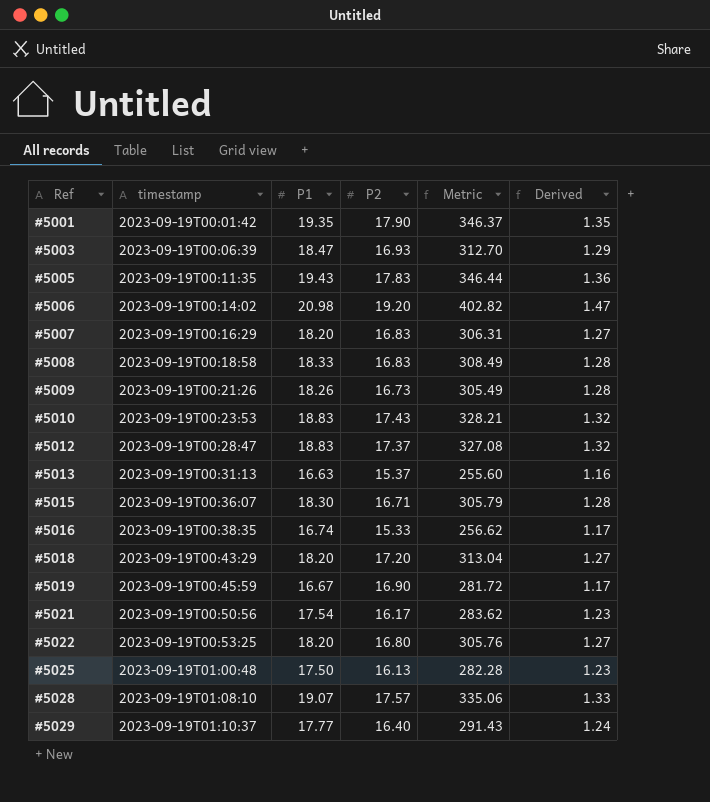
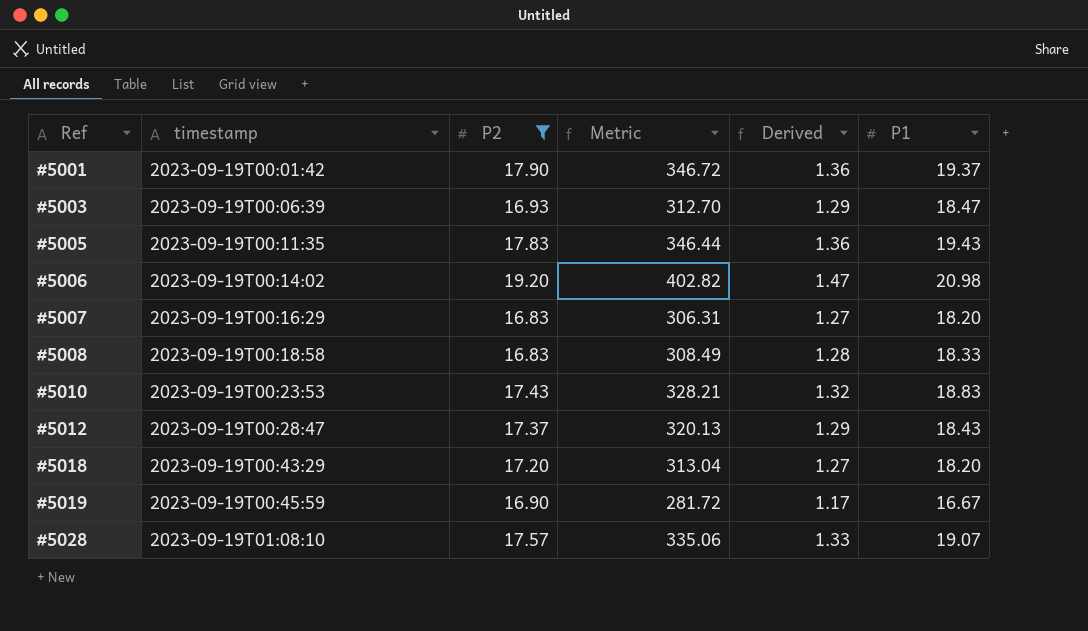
filter: none -> P2 >= 16.83
column P1 | position: 3 -> 6
#5001 | Metric: 346.37 -> 346.72
#5001 | Derived: 1.35 -> 1.36
#5001 | P1: 19.35 -> 19.37
#5012 | Metric: 327.08 -> 320.13
#5012 | Derived: 1.32 -> 1.29
#5012 | P1: 18.83 -> 18.43

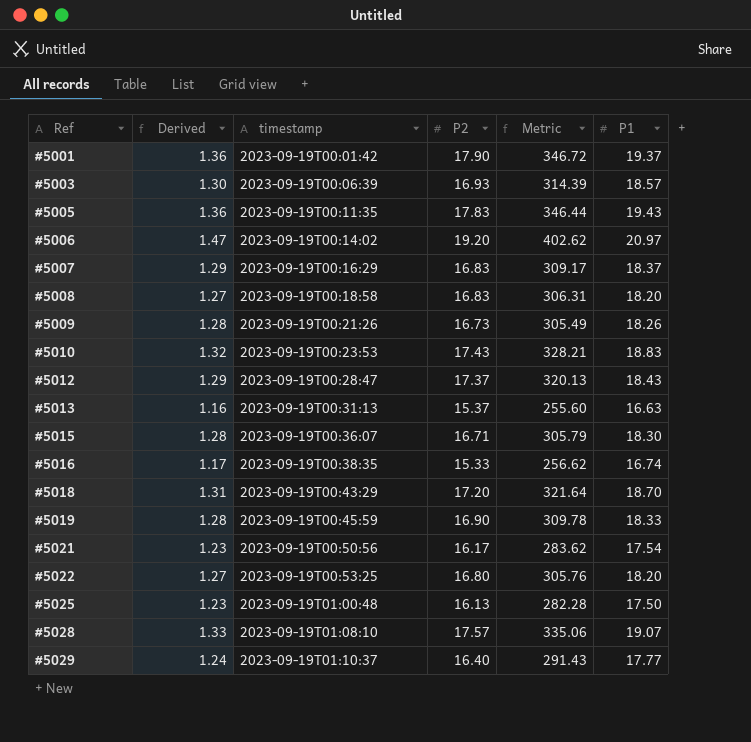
filter: P2 >= 16.83 -> none
column Derived | position: 5 -> 2
#5003 | Derived: 1.29 -> 1.30
#5003 | Metric: 312.70 -> 314.39
#5003 | P1: 18.47 -> 18.57
#5006 | Metric: 402.82 -> 402.62
#5006 | P1: 20.98 -> 20.97
#5007 | Derived: 1.27 -> 1.29
#5007 | Metric: 306.31 -> 309.17
#5007 | P1: 18.20 -> 18.37
#5008 | Derived: 1.28 -> 1.27
#5008 | Metric: 308.49 -> 306.31
#5008 | P1: 18.33 -> 18.20
#5018 | Derived: 1.27 -> 1.31
#5018 | Metric: 313.04 -> 321.64
#5018 | P1: 18.20 -> 18.70
#5019 | Derived: 1.17 -> 1.28
#5019 | Metric: 281.72 -> 309.78
#5019 | P1: 16.67 -> 18.33

